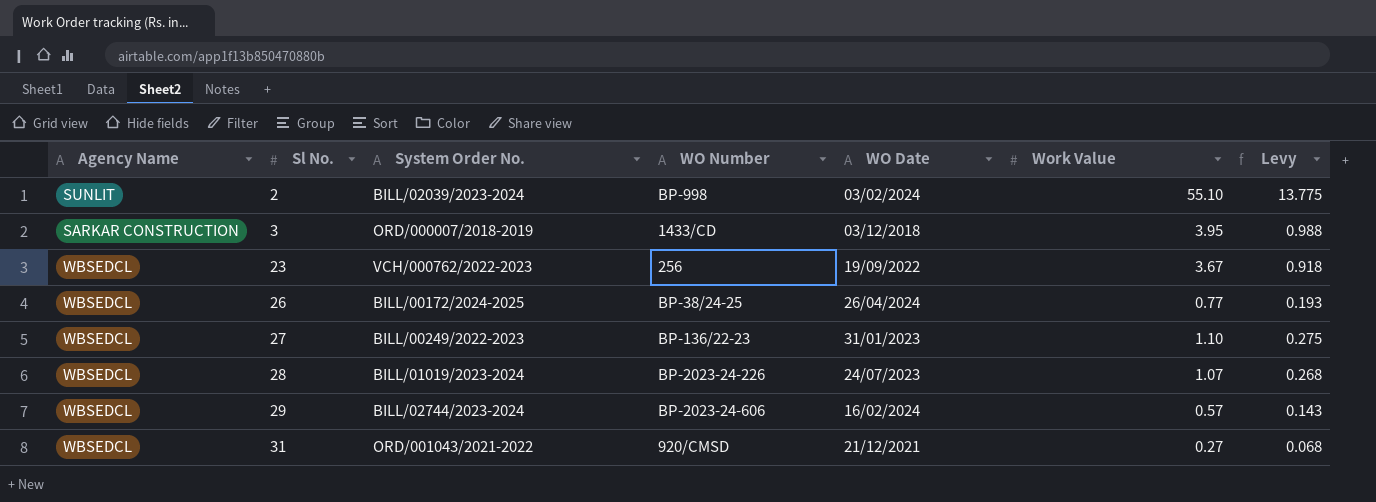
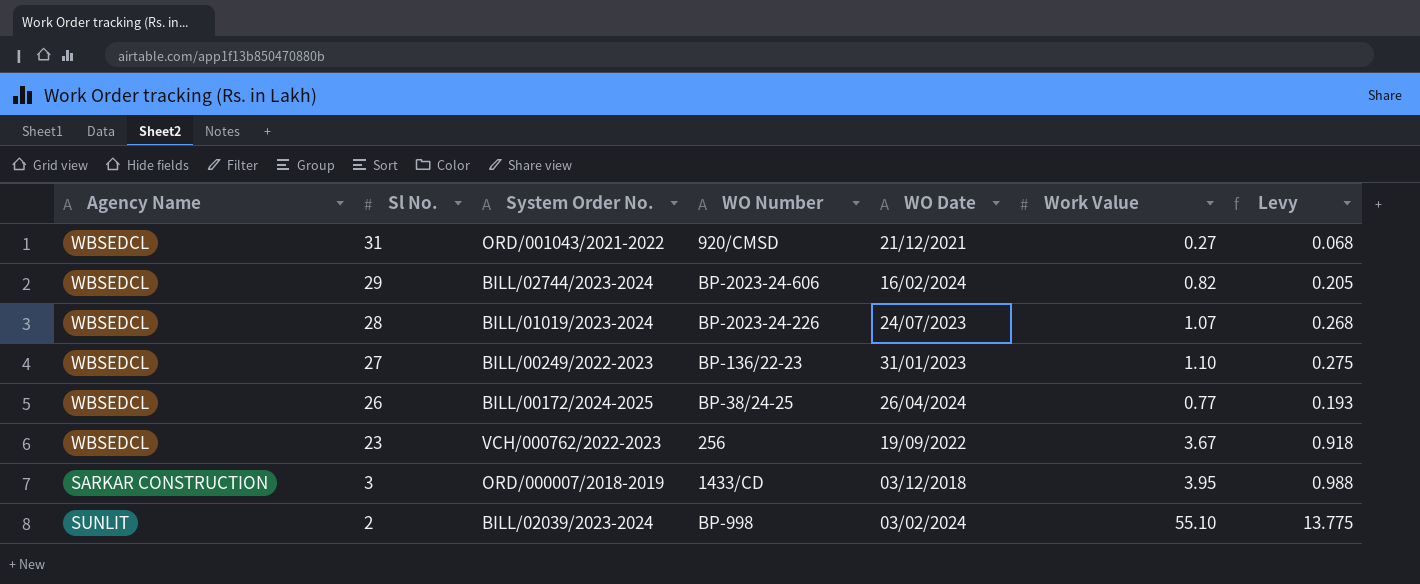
row order: Sl No. ascending -> Sl No. descending
29 | Work Value: 0.57 -> 0.82
29 | Levy: 0.143 -> 0.205

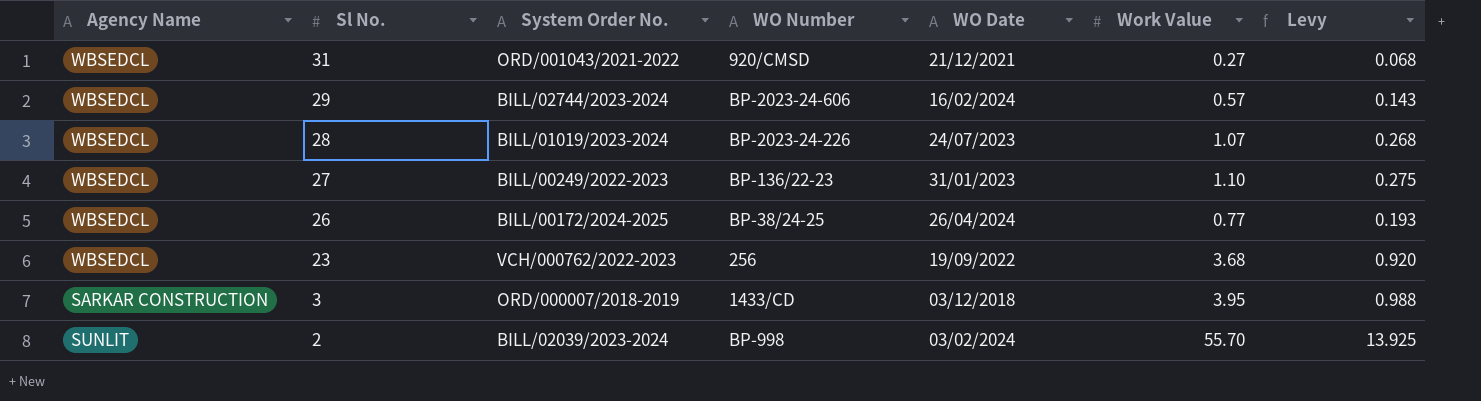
29 | Work Value: 0.82 -> 0.57
29 | Levy: 0.205 -> 0.143
23 | Work Value: 3.67 -> 3.68
23 | Levy: 0.918 -> 0.920
2 | Work Value: 55.10 -> 55.70
2 | Levy: 13.775 -> 13.925

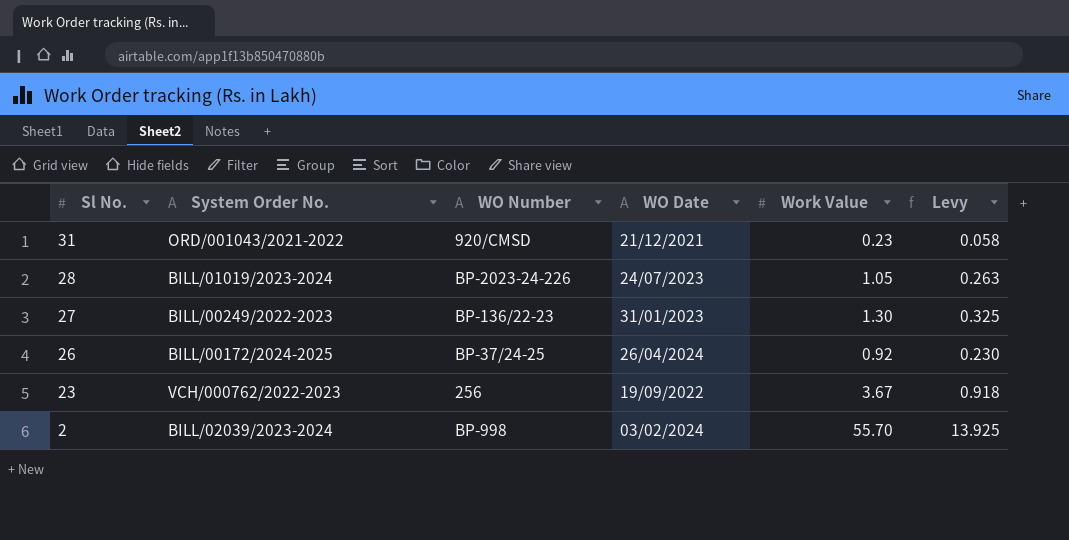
column Agency Name | position: 1 -> none
row 29: WBSEDCL | BILL/02744/2023-2024 | BP-2023-24-606 | 16/02/2024 | 0.57 | 0.143 -> none
row 3: SARKAR CONSTRUCTION | ORD/000007/2018-2019 | 1433/CD | 03/12/2018 | 3.95 | 0.988 -> none
31 | Work Value: 0.27 -> 0.23
31 | Levy: 0.068 -> 0.058
28 | Work Value: 1.07 -> 1.05
28 | Levy: 0.268 -> 0.263
27 | Work Value: 1.10 -> 1.30
27 | Levy: 0.275 -> 0.325
26 | WO Number: BP-38/24-25 -> BP-37/24-25
26 | Work Value: 0.77 -> 0.92
26 | Levy: 0.193 -> 0.230
23 | Work Value: 3.68 -> 3.67
23 | Levy: 0.920 -> 0.918

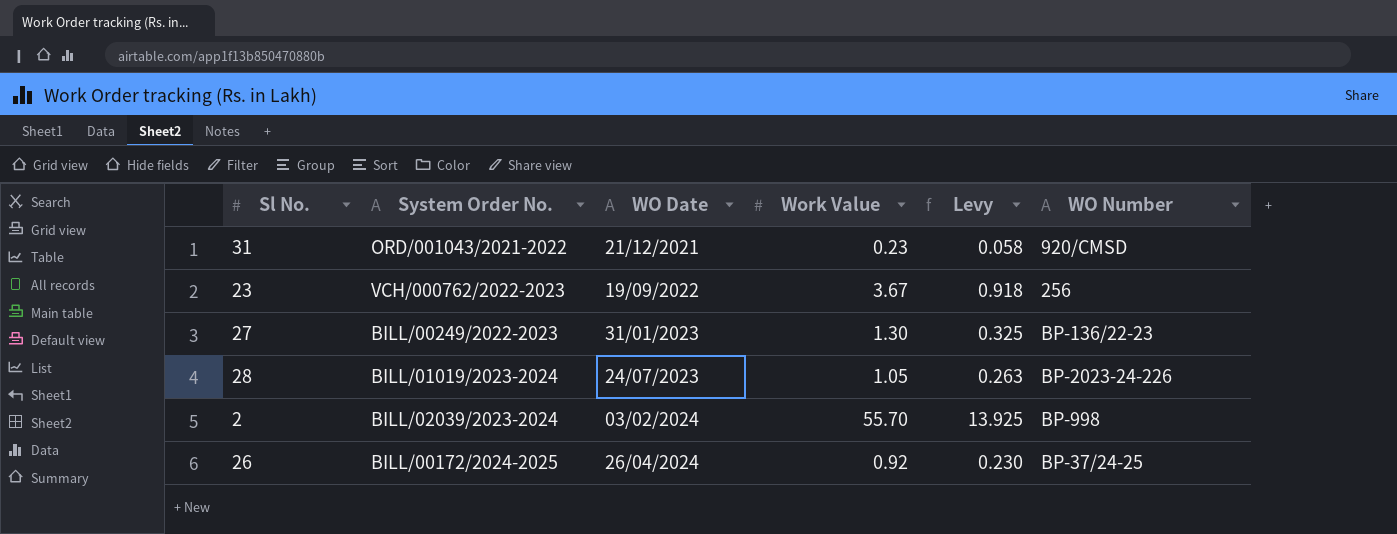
row order: Sl No. descending -> WO Date ascending
column WO Number | position: 3 -> 6

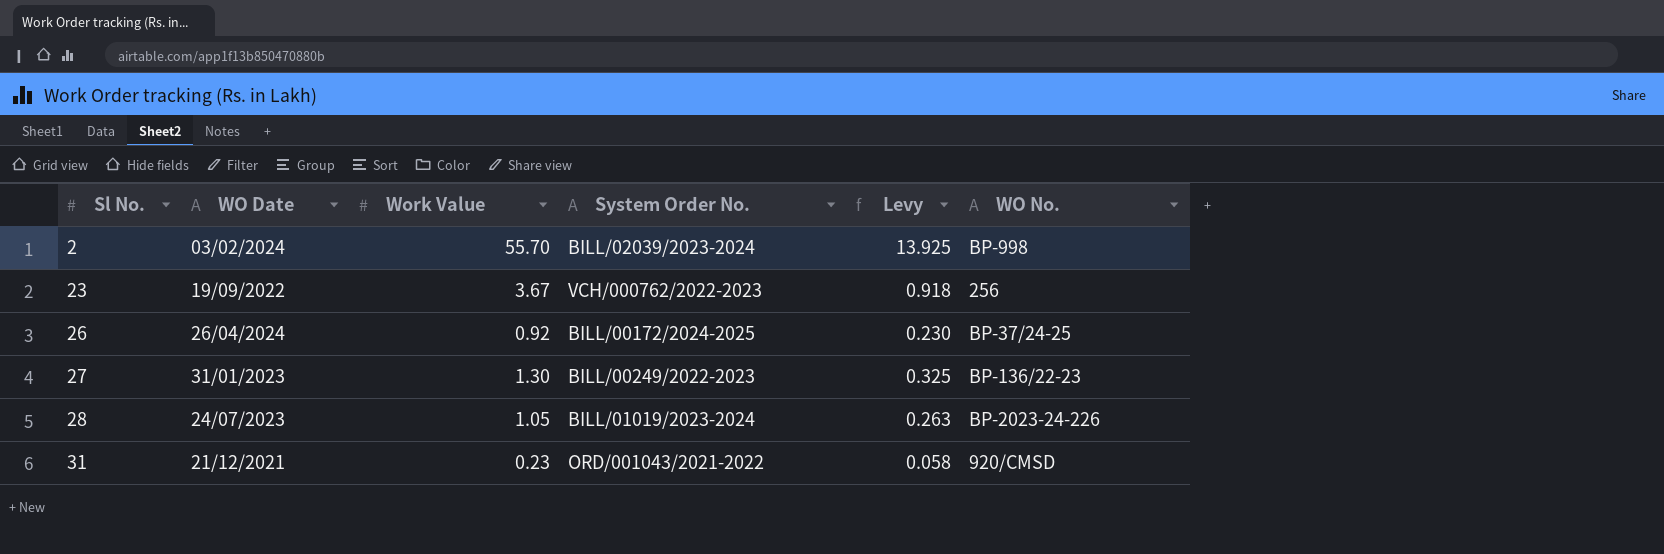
row order: WO Date ascending -> Sl No. ascending
column System Order No. | position: 2 -> 4
column name: WO Number -> WO No.

